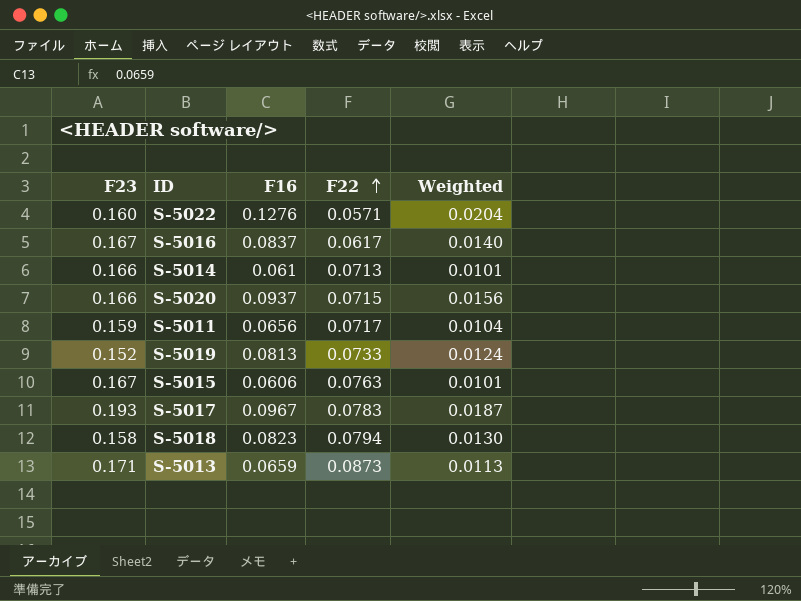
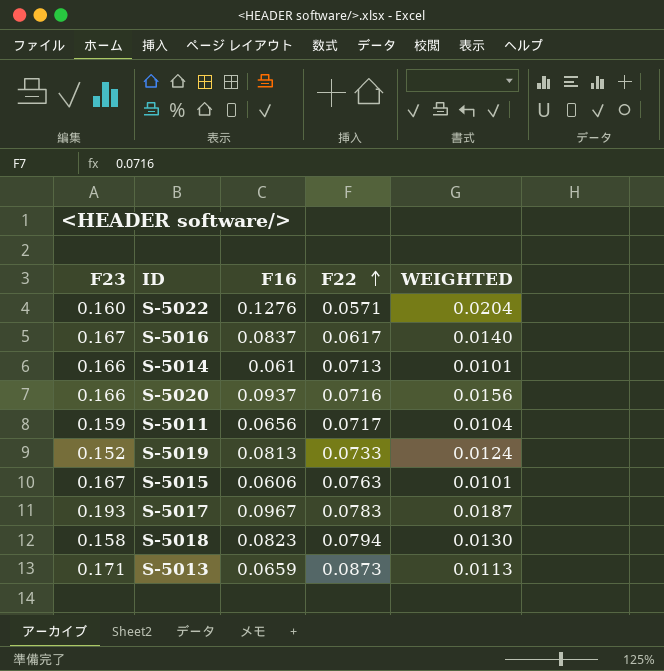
column name: Weighted -> WEIGHTED
S-5020 | F22: 0.0715 -> 0.0716

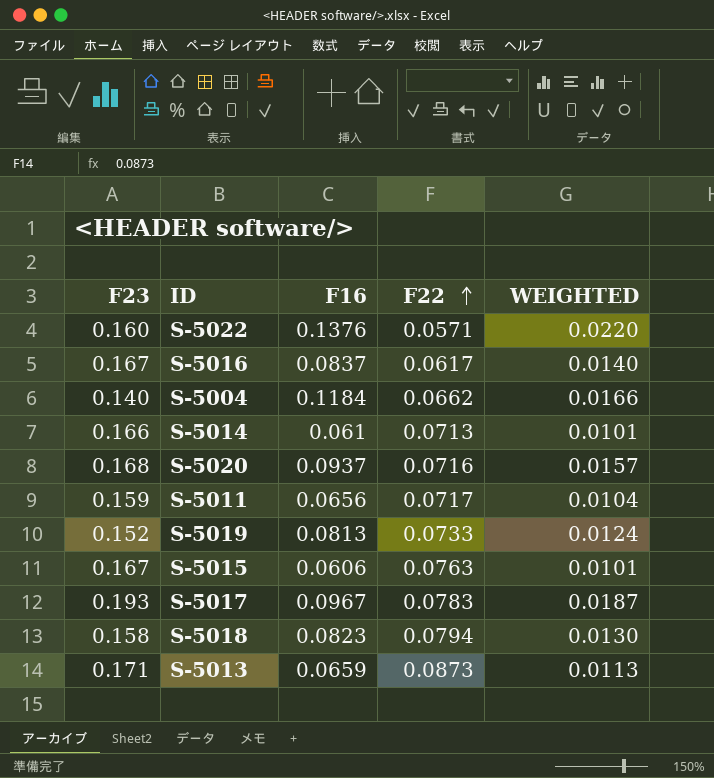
S-5022 | F16: 0.1276 -> 0.1376
S-5022 | WEIGHTED: 0.0204 -> 0.0220
row S-5004: none -> 0.140 | 0.1184 | 0.0662 | 0.0166
S-5020 | F23: 0.166 -> 0.168
S-5020 | WEIGHTED: 0.0156 -> 0.0157

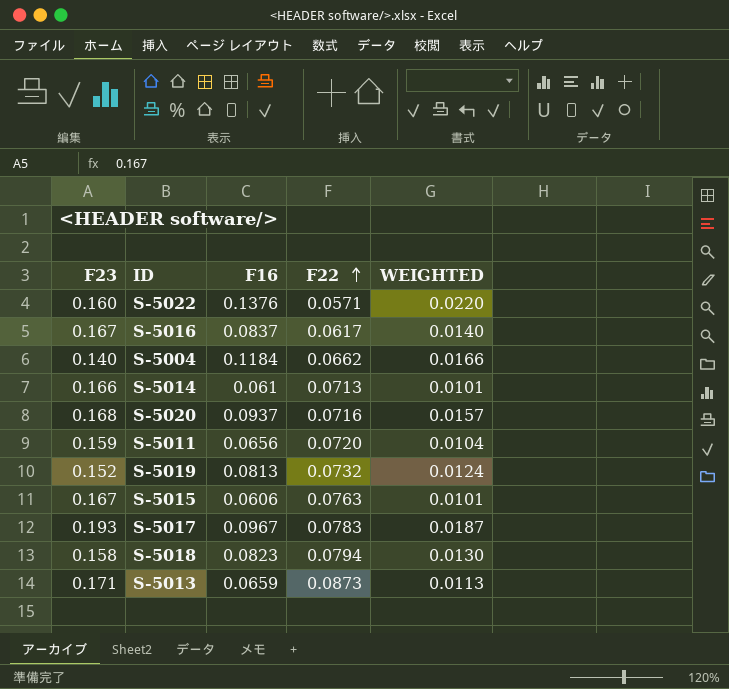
S-5011 | F22: 0.0717 -> 0.0720
S-5019 | F22: 0.0733 -> 0.0732

